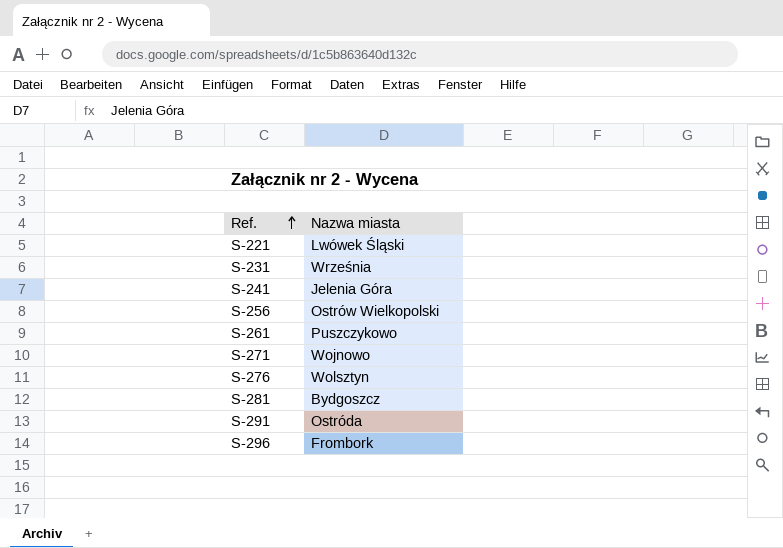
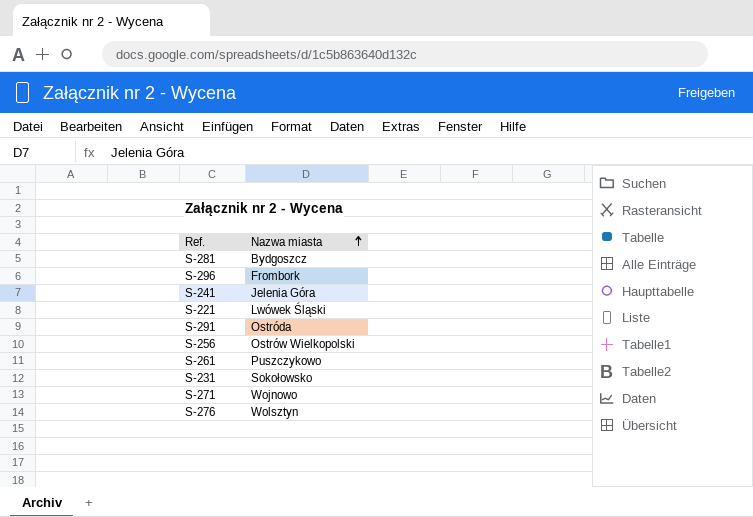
row order: Ref. ascending -> Nazwa miasta ascending
S-231 | Nazwa miasta: Września -> Sokołowsko

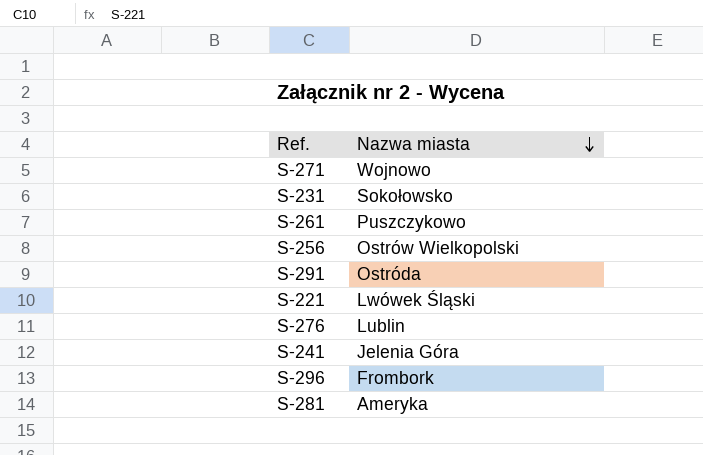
row order: Nazwa miasta ascending -> Nazwa miasta descending
S-276 | Nazwa miasta: Wolsztyn -> Lublin
S-281 | Nazwa miasta: Bydgoszcz -> Ameryka

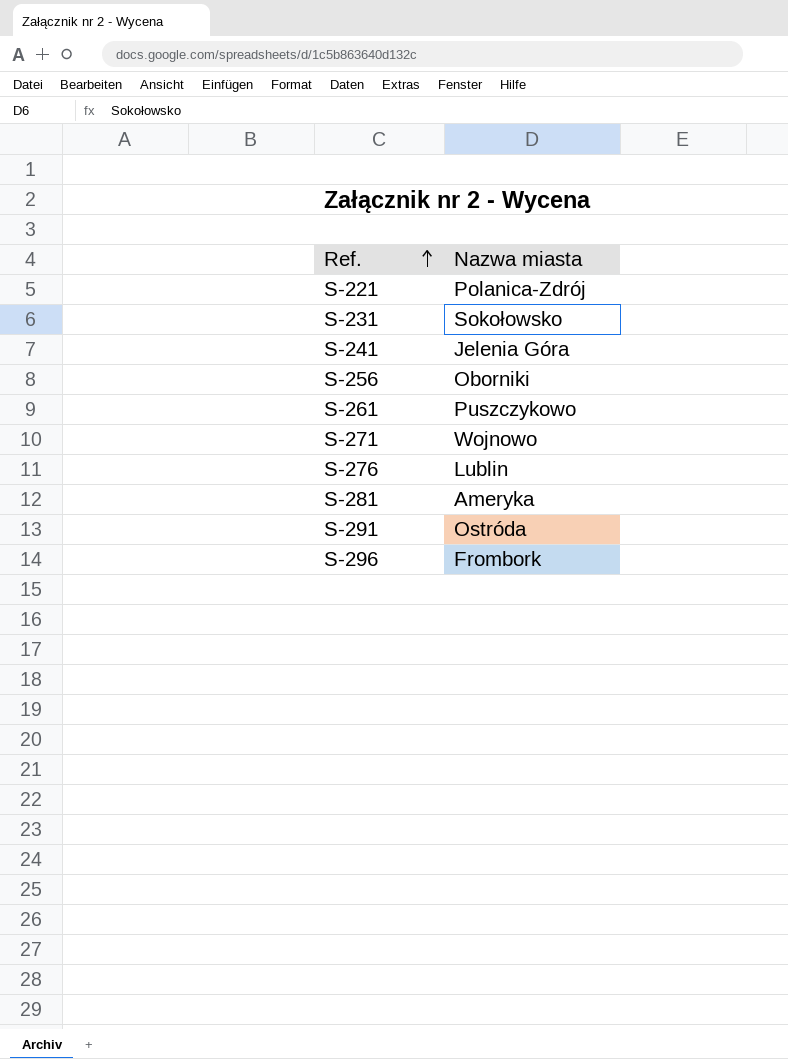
row order: Nazwa miasta descending -> Ref. ascending
S-221 | Nazwa miasta: Lwówek Śląski -> Polanica-Zdrój
S-256 | Nazwa miasta: Ostrów Wielkopolski -> Oborniki

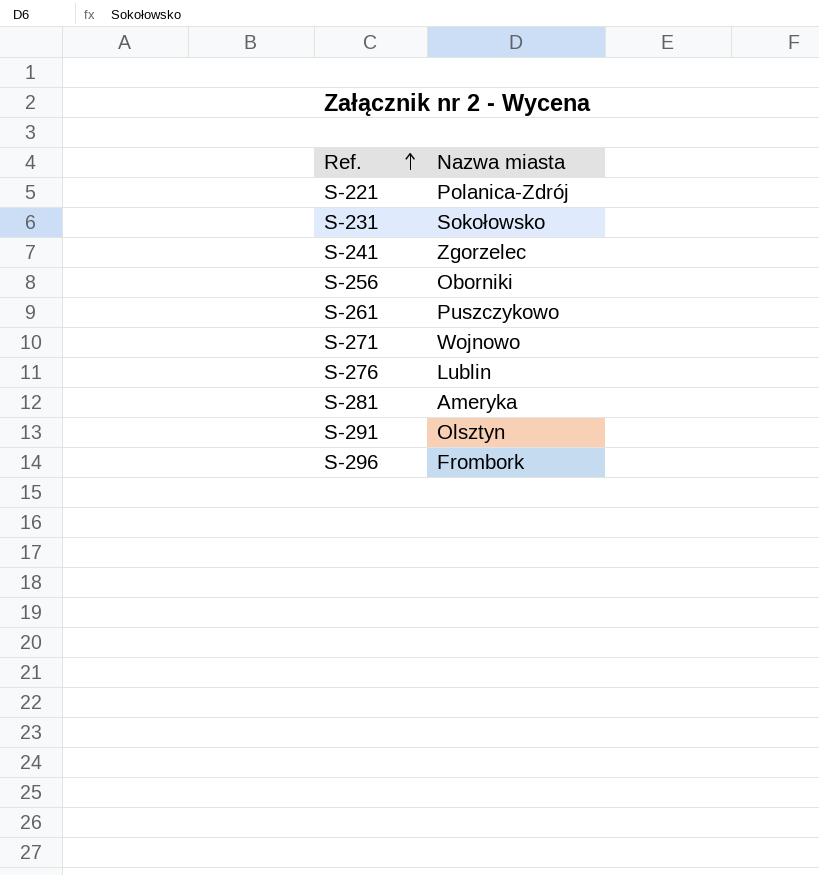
S-241 | Nazwa miasta: Jelenia Góra -> Zgorzelec
S-291 | Nazwa miasta: Ostróda -> Olsztyn

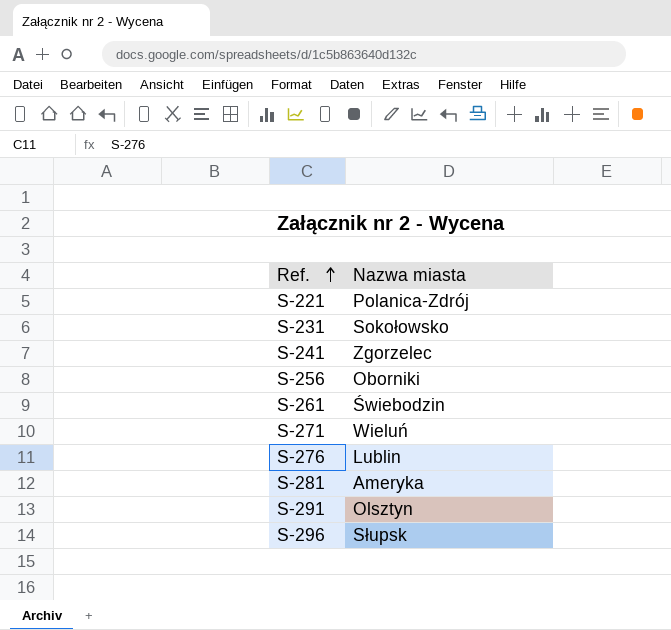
S-261 | Nazwa miasta: Puszczykowo -> Świebodzin
S-271 | Nazwa miasta: Wojnowo -> Wieluń
S-296 | Nazwa miasta: Frombork -> Słupsk

